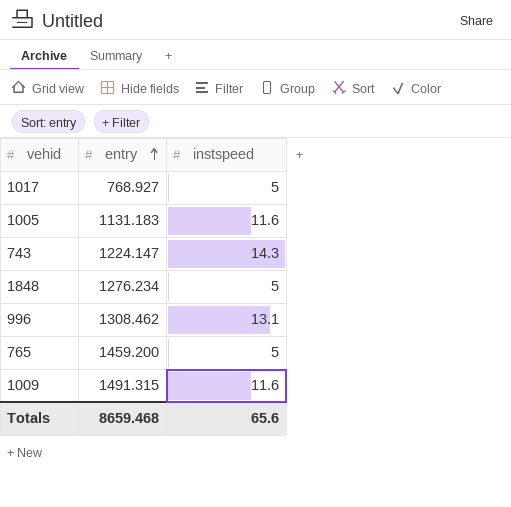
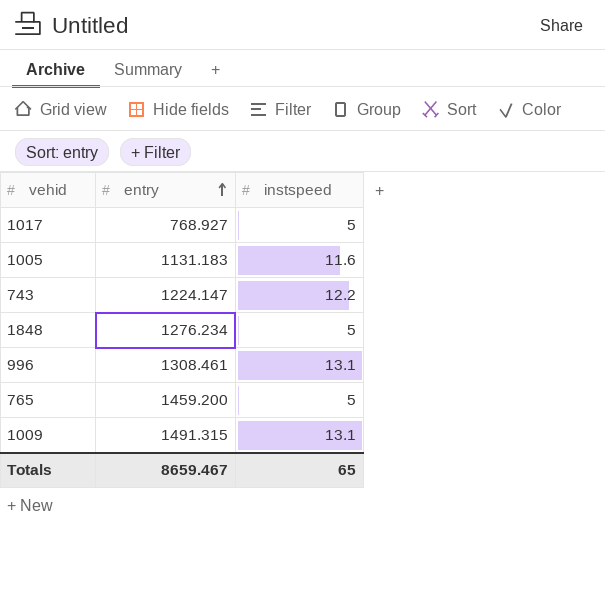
743 | instspeed: 14.3 -> 12.2
996 | entry: 1308.462 -> 1308.461
1009 | instspeed: 11.6 -> 13.1
Totals | entry: 8659.468 -> 8659.467
Totals | instspeed: 65.6 -> 65

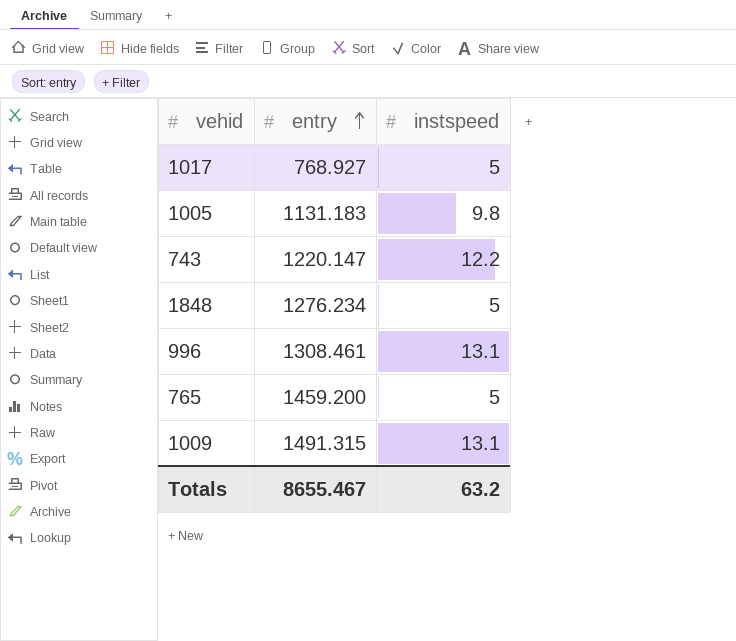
1005 | instspeed: 11.6 -> 9.8
743 | entry: 1224.147 -> 1220.147
Totals | entry: 8659.467 -> 8655.467
Totals | instspeed: 65 -> 63.2

